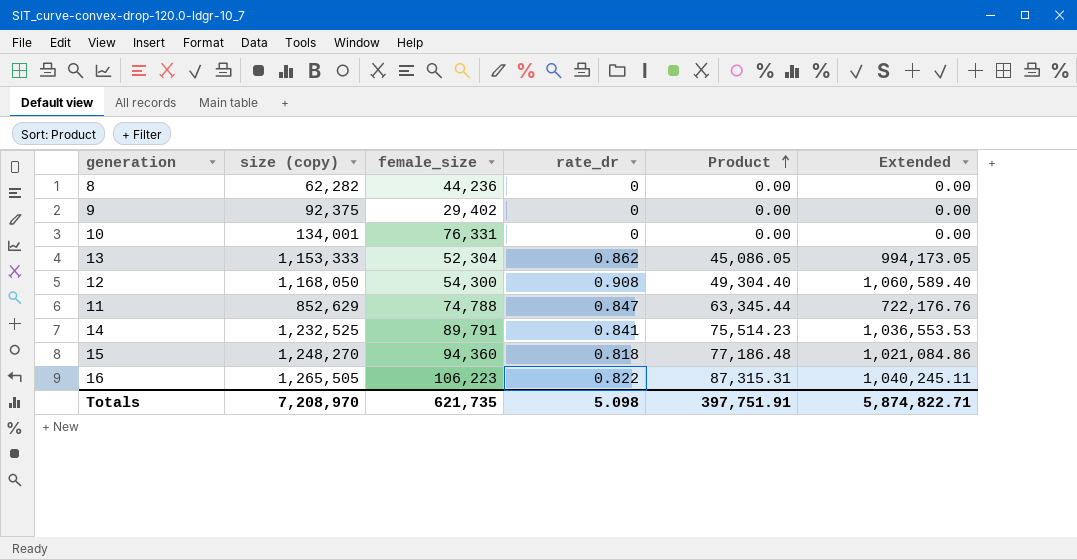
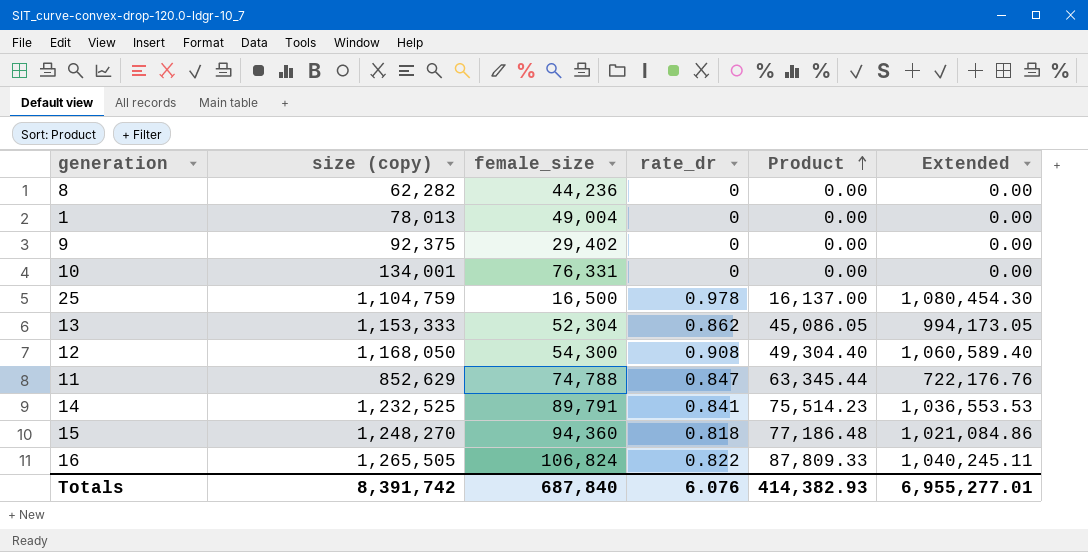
row 1: none -> 78,013 | 49,004 | 0 | 0.00 | 0.00
row 25: none -> 1,104,759 | 16,500 | 0.978 | 16,137.00 | 1,080,454.30
16 | female_size: 106,223 -> 106,824
16 | Product: 87,315.31 -> 87,809.33
Totals | size (copy): 7,208,970 -> 8,391,742
Totals | female_size: 621,735 -> 687,840
Totals | rate_dr: 5.098 -> 6.076
Totals | Product: 397,751.91 -> 414,382.93
Totals | Extended: 5,874,822.71 -> 6,955,277.01

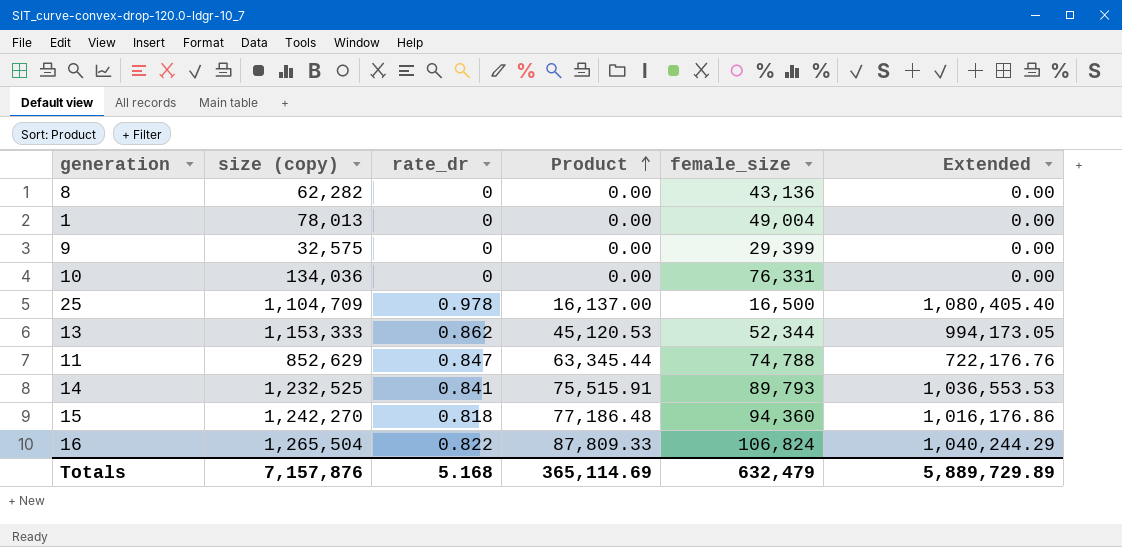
column female_size | position: 3 -> 5
row 12: 1,168,050 | 54,300 | 0.908 | 49,304.40 | 1,060,589.40 -> none
8 | female_size: 44,236 -> 43,136
9 | size (copy): 92,375 -> 32,575
9 | female_size: 29,402 -> 29,399
10 | size (copy): 134,001 -> 134,036
25 | size (copy): 1,104,759 -> 1,104,709
25 | Extended: 1,080,454.30 -> 1,080,405.40
13 | Product: 45,086.05 -> 45,120.53
13 | female_size: 52,304 -> 52,344
14 | Product: 75,514.23 -> 75,515.91
14 | female_size: 89,791 -> 89,793
15 | size (copy): 1,248,270 -> 1,242,270
15 | Extended: 1,021,084.86 -> 1,016,176.86
16 | size (copy): 1,265,505 -> 1,265,504
16 | Extended: 1,040,245.11 -> 1,040,244.29
Totals | size (copy): 8,391,742 -> 7,157,876
Totals | rate_dr: 6.076 -> 5.168
Totals | Product: 414,382.93 -> 365,114.69
Totals | female_size: 687,840 -> 632,479
Totals | Extended: 6,955,277.01 -> 5,889,729.89

